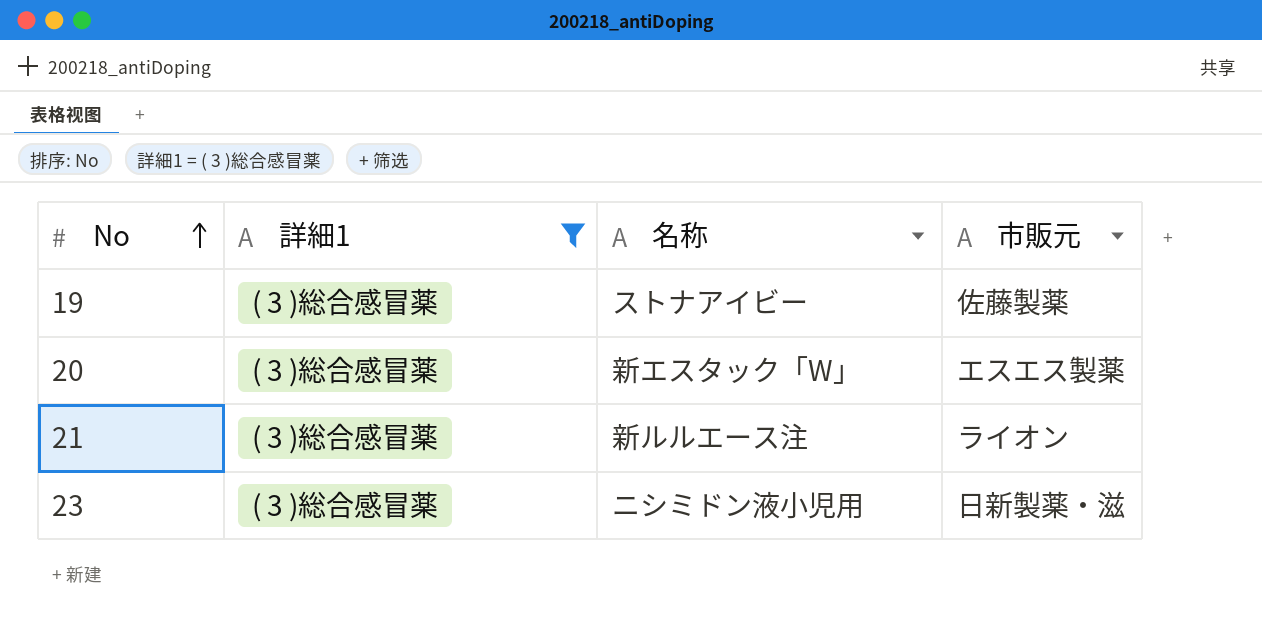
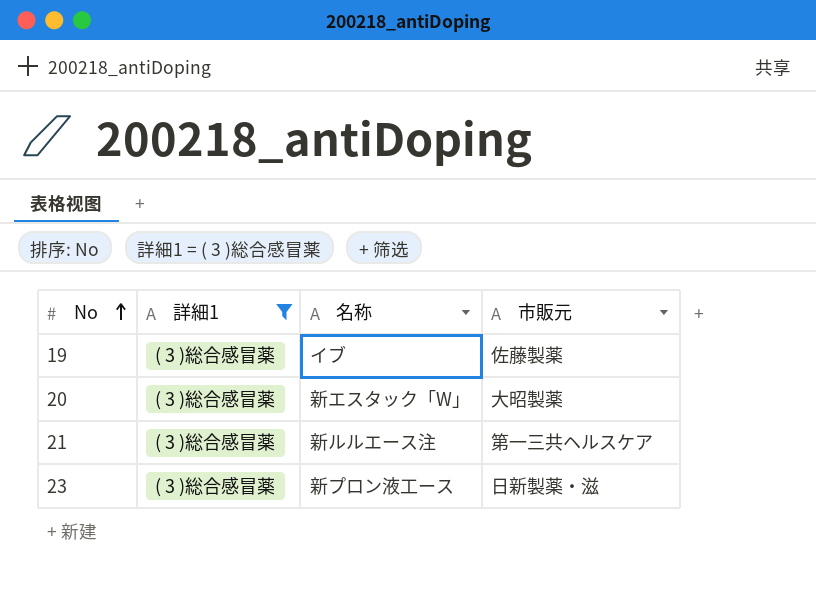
19 | 名称: ストナアイビー -> イブ
20 | 市販元: エスエス製薬 -> 大昭製薬
21 | 市販元: ライオン -> 第一三共ヘルスケア
23 | 名称: ニシミドン液小児用 -> 新プロン液工ース

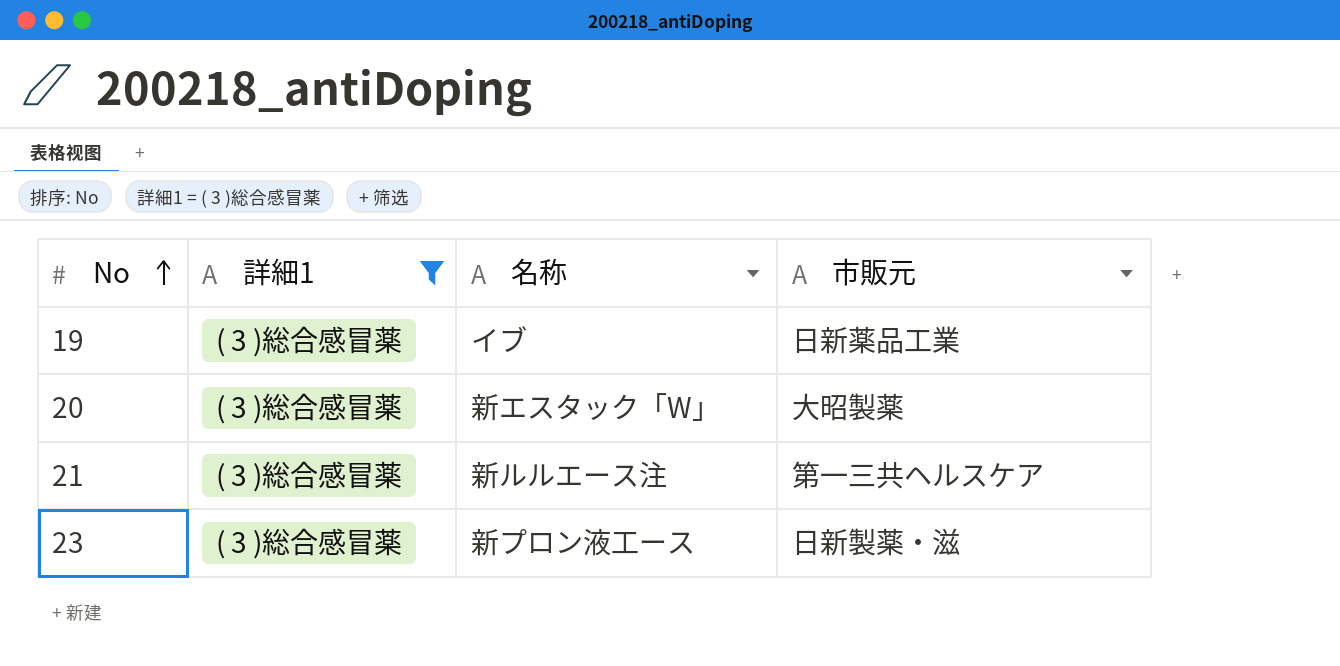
19 | 市販元: 佐藤製薬 -> 日新薬品工業

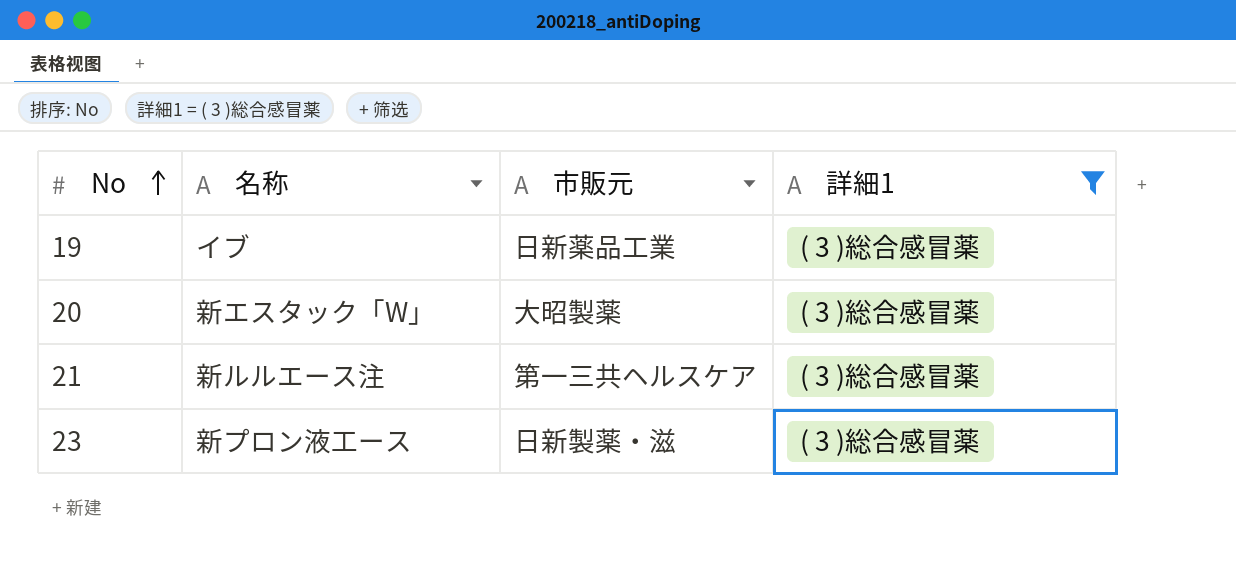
column 詳細1 | position: 2 -> 4

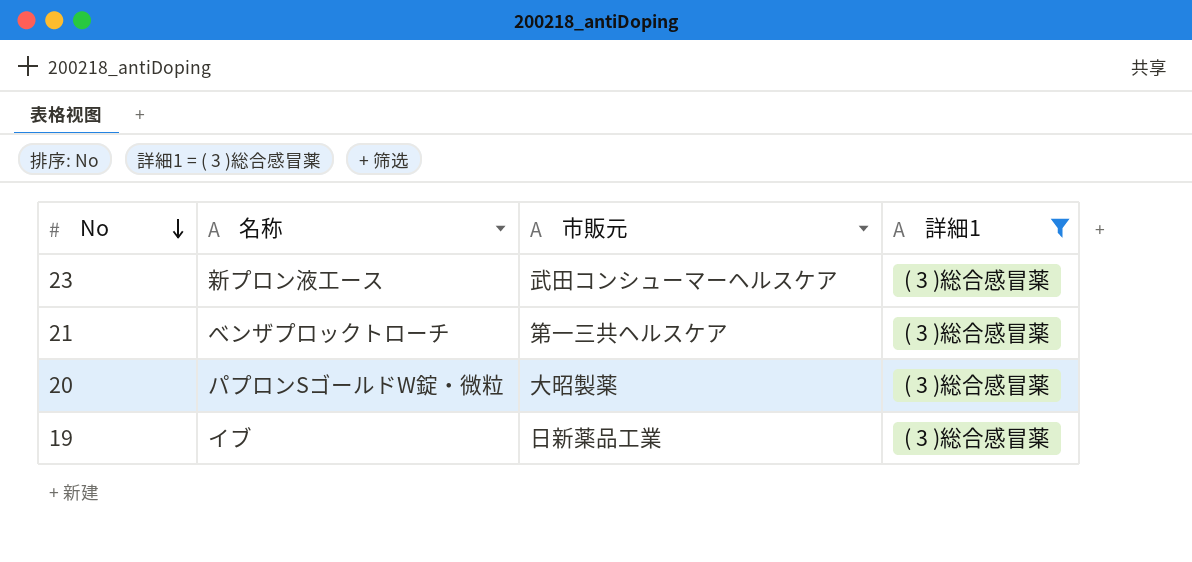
row order: No ascending -> No descending
23 | 市販元: 日新製薬・滋 -> 武田コンシューマーヘルスケア
21 | 名称: 新ルルエース注 -> べンザプロックトローチ
20 | 名称: 新エスタック「W」 -> パプロンSゴールドW錠・微粒

